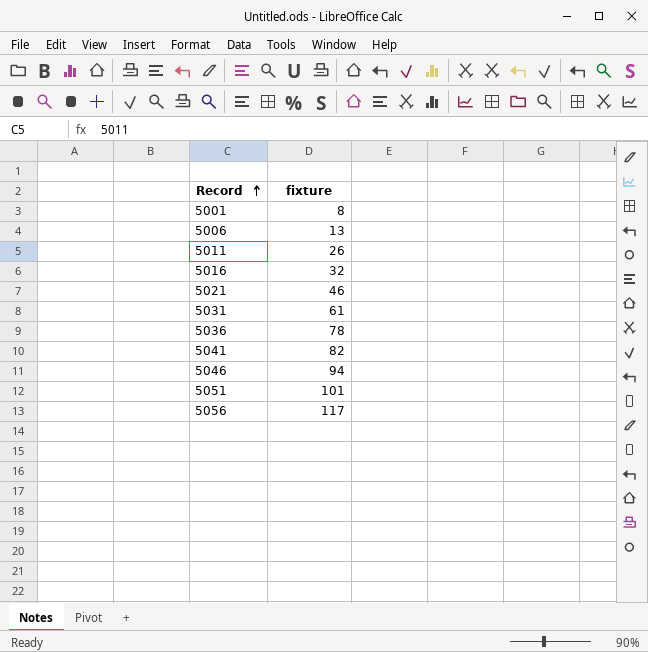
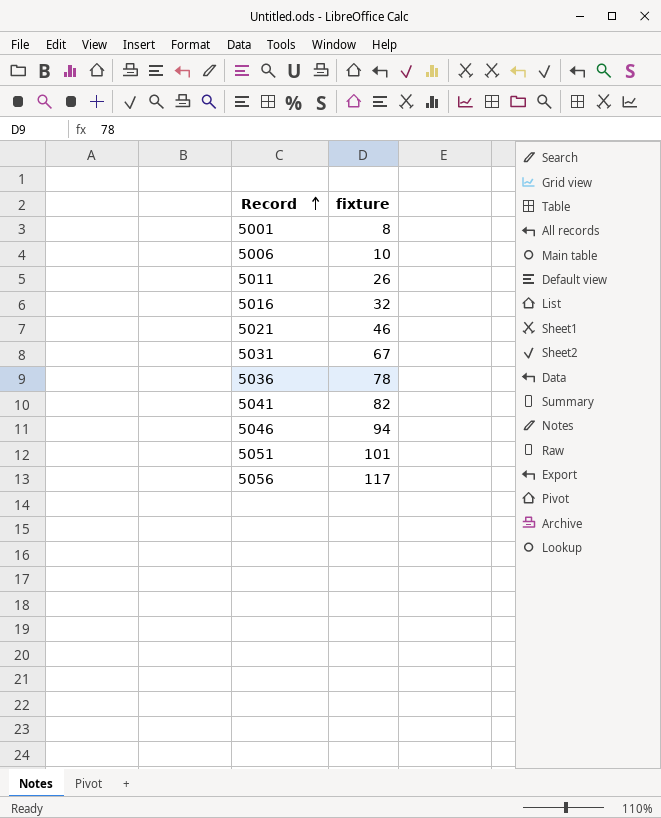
5006 | fixture: 13 -> 10
5031 | fixture: 61 -> 67

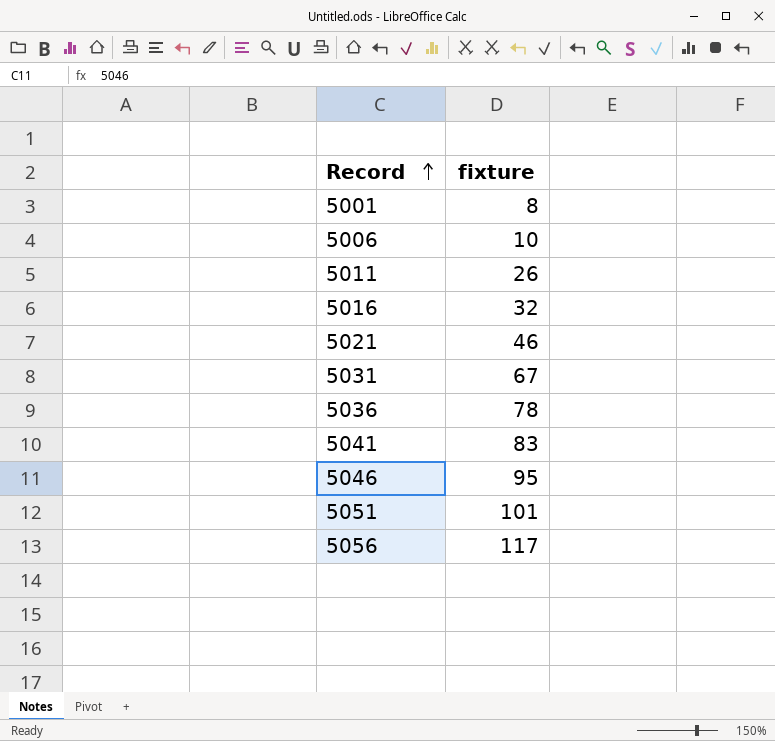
5041 | fixture: 82 -> 83
5046 | fixture: 94 -> 95

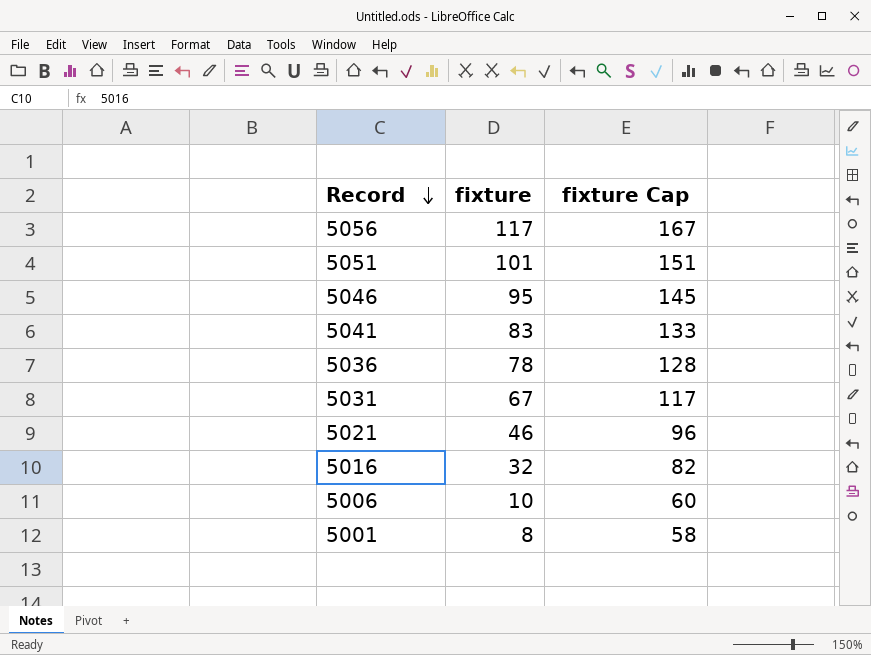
row order: Record ascending -> Record descending
column fixture Cap | formula: none -> [fixture] + 50
row 5011: 26 -> none

